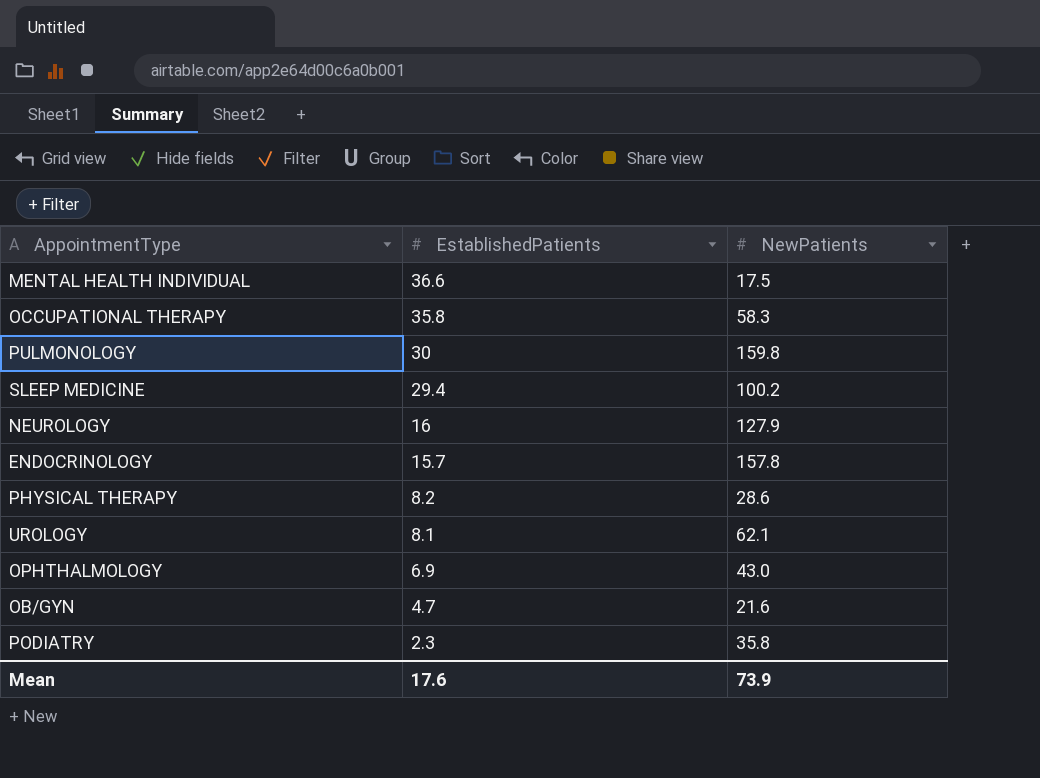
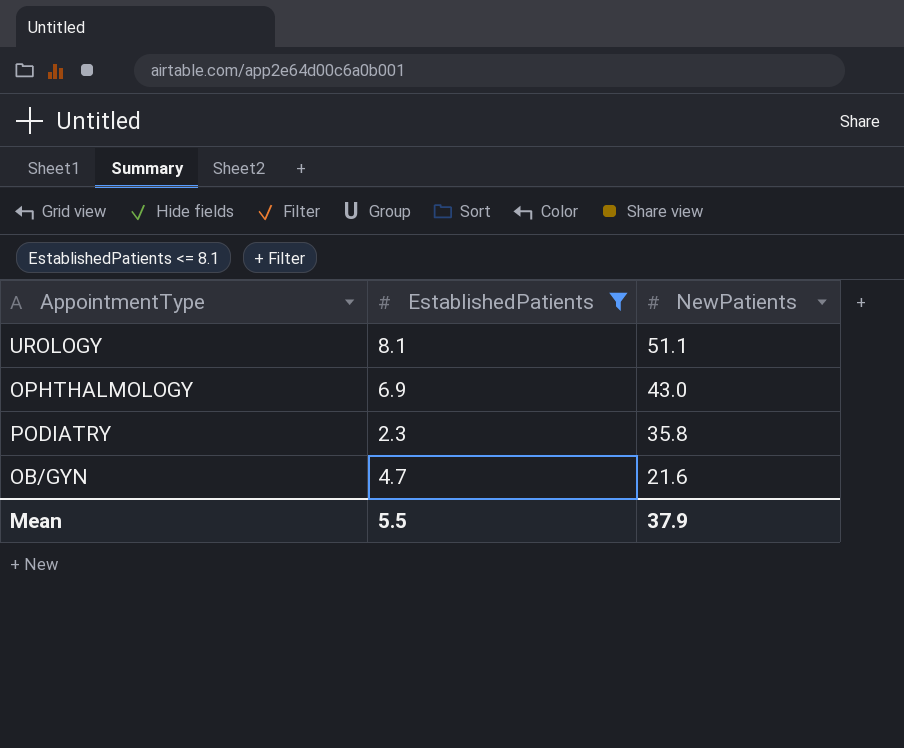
filter: none -> EstablishedPatients <= 8.1
row order: EstablishedPatients descending -> NewPatients descending
UROLOGY | NewPatients: 62.1 -> 51.1
Mean | EstablishedPatients: 17.6 -> 5.5
Mean | NewPatients: 73.9 -> 37.9

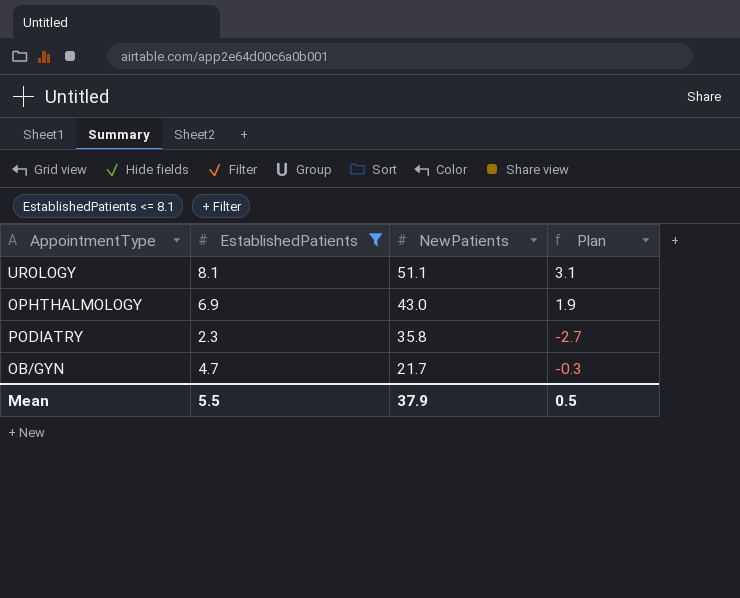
column Plan | formula: none -> [EstablishedPatients] - 5
OB/GYN | NewPatients: 21.6 -> 21.7

